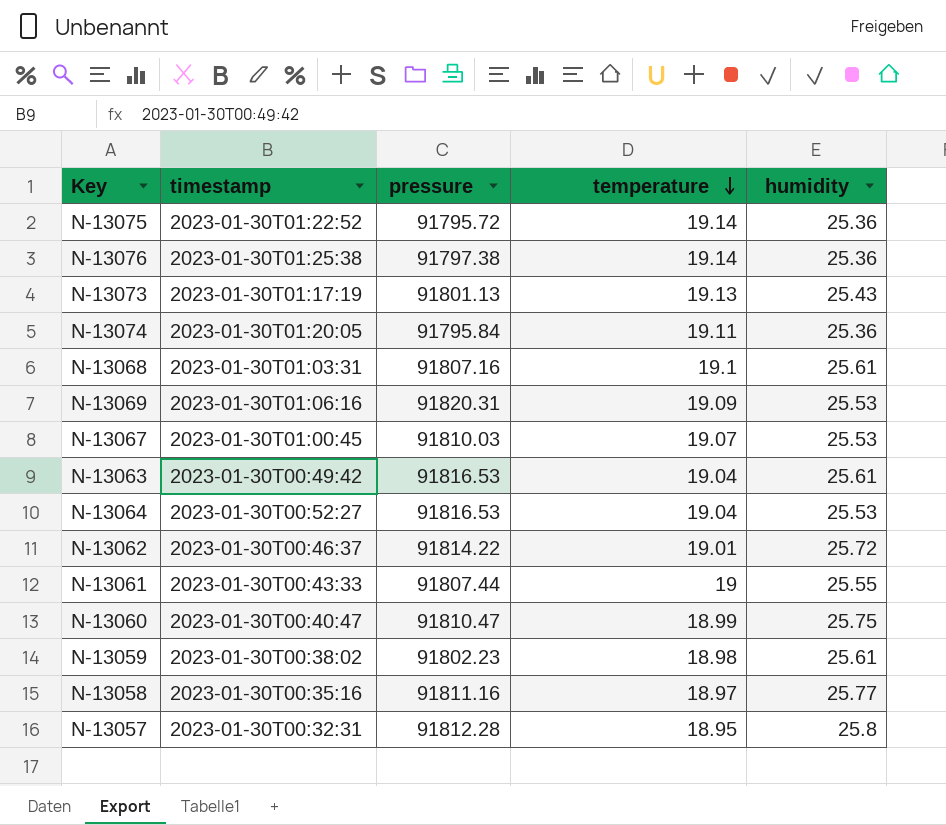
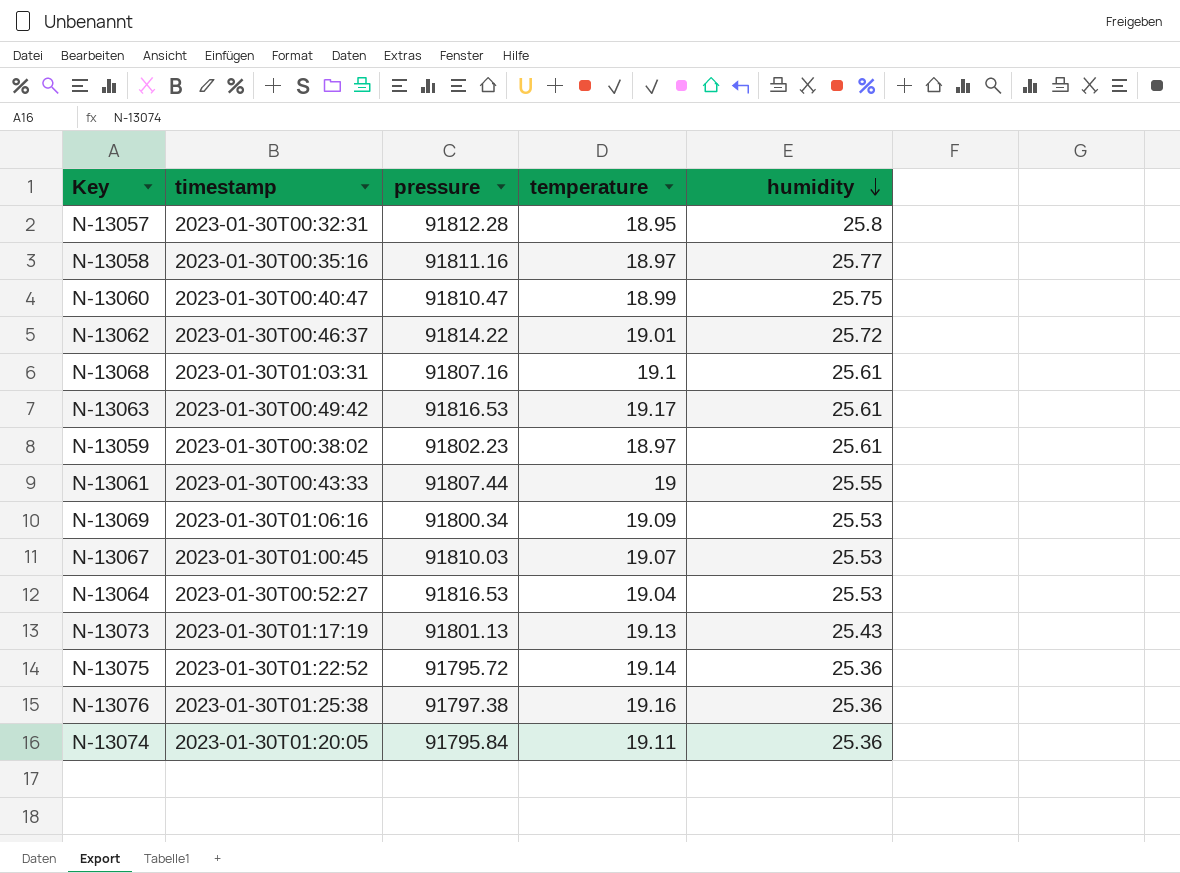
row order: temperature descending -> humidity descending
N-13063 | temperature: 19.04 -> 19.17
N-13059 | temperature: 18.98 -> 18.97
N-13069 | pressure: 91820.31 -> 91800.34
N-13076 | temperature: 19.14 -> 19.16

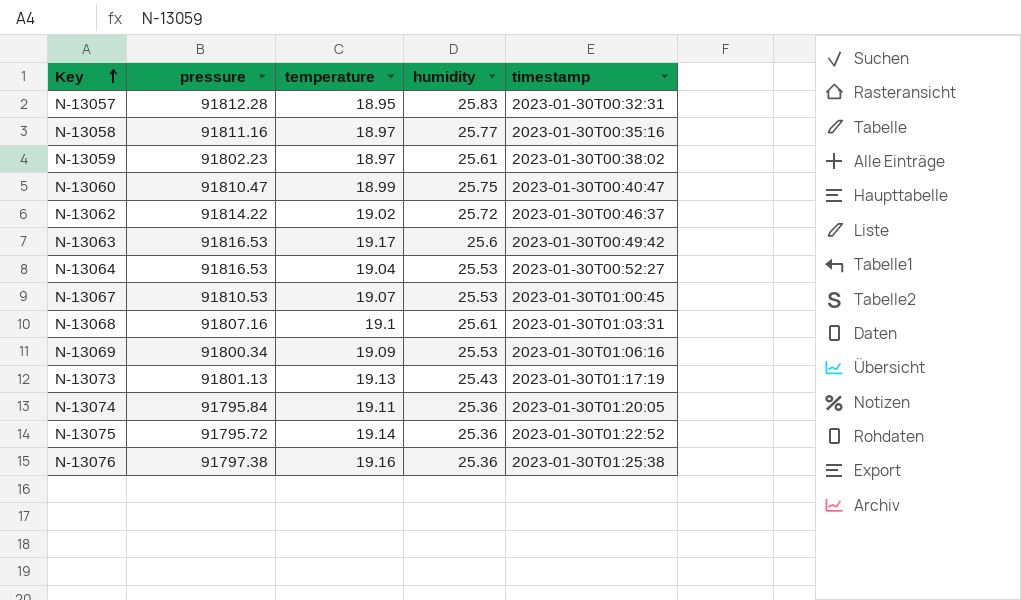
row order: humidity descending -> Key ascending
column timestamp | position: 2 -> 5
row N-13061: 2023-01-30T00:43:33 | 91807.44 | 19 | 25.55 -> none
N-13057 | humidity: 25.8 -> 25.83
N-13062 | temperature: 19.01 -> 19.02
N-13063 | humidity: 25.61 -> 25.6
N-13067 | pressure: 91810.03 -> 91810.53

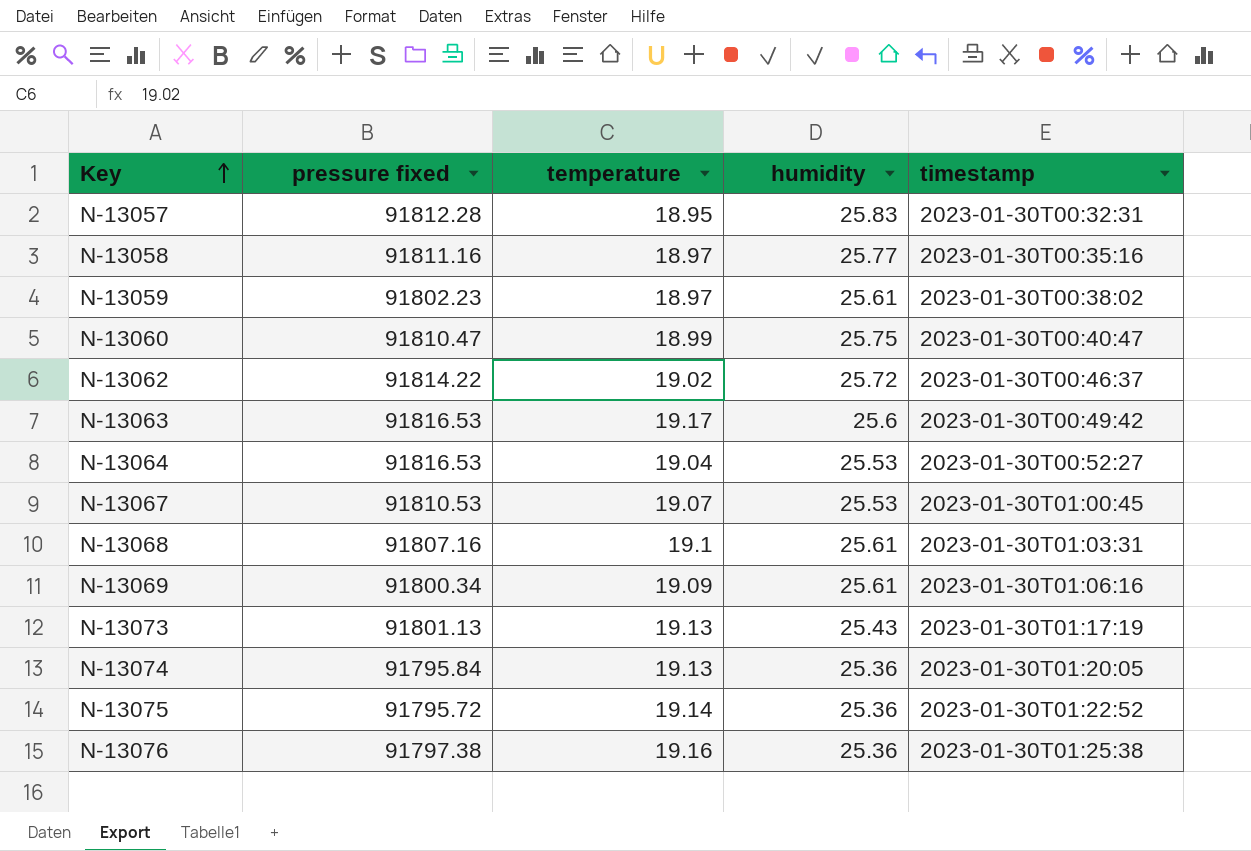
column name: pressure -> pressure fixed
N-13069 | humidity: 25.53 -> 25.61
N-13074 | temperature: 19.11 -> 19.13

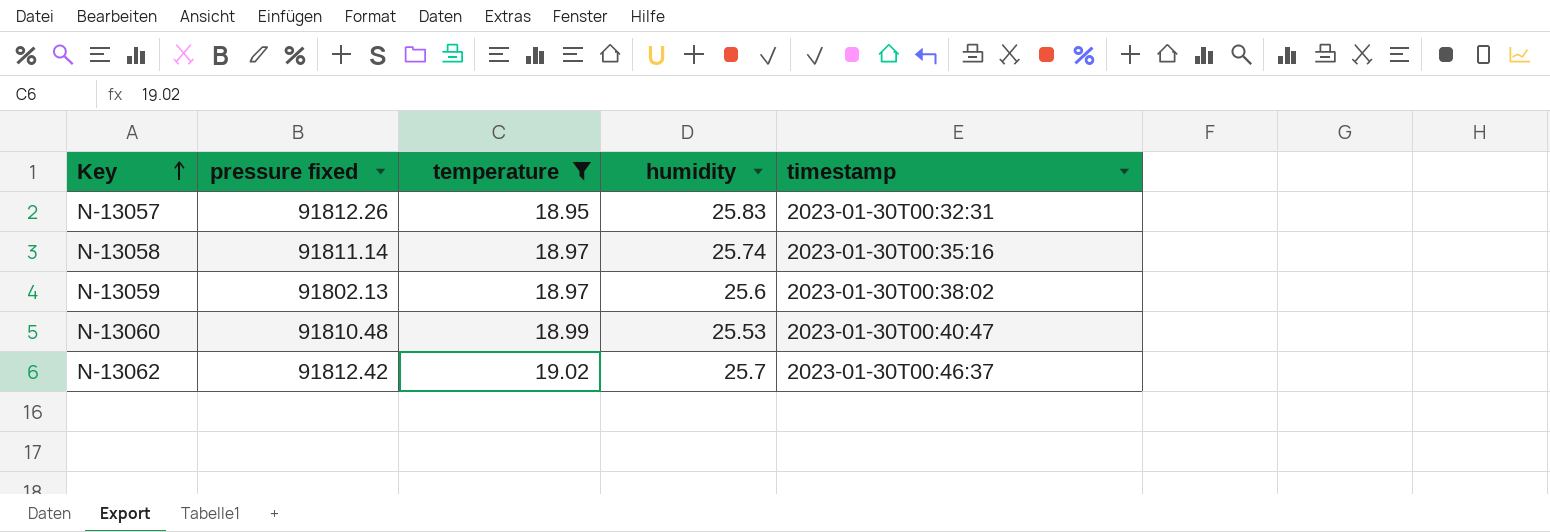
filter: none -> temperature <= 19.02
N-13057 | pressure fixed: 91812.28 -> 91812.26
N-13058 | pressure fixed: 91811.16 -> 91811.14
N-13058 | humidity: 25.77 -> 25.74
N-13059 | pressure fixed: 91802.23 -> 91802.13
N-13059 | humidity: 25.61 -> 25.6
N-13060 | pressure fixed: 91810.47 -> 91810.48
N-13060 | humidity: 25.75 -> 25.53
N-13062 | pressure fixed: 91814.22 -> 91812.42
N-13062 | humidity: 25.72 -> 25.7

